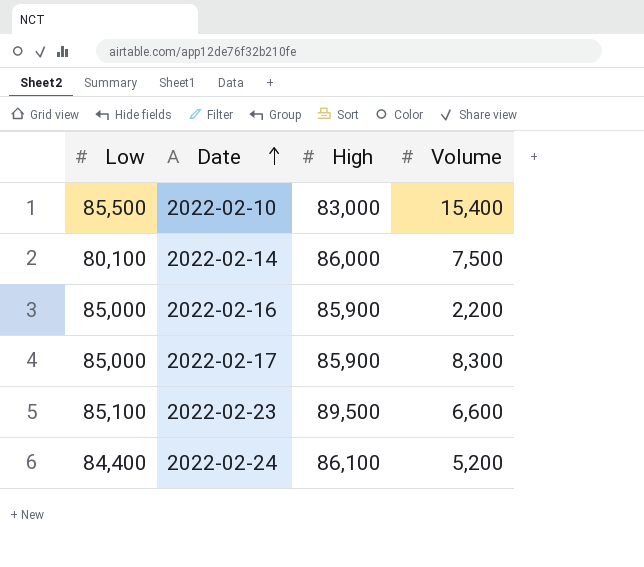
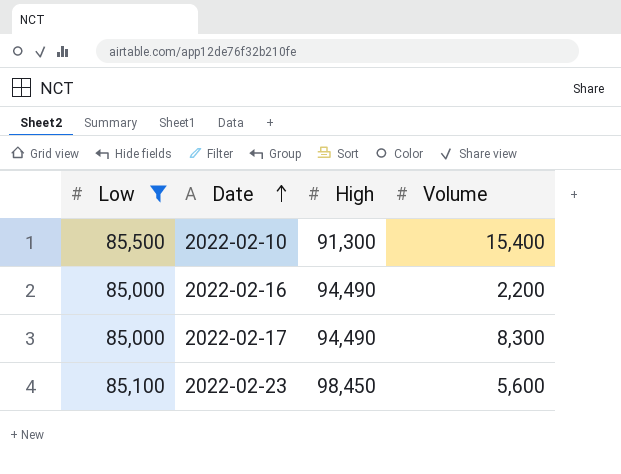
filter: none -> Low >= 85,000
2022-02-10 | High: 83,000 -> 91,300
2022-02-16 | High: 85,900 -> 94,490
2022-02-17 | High: 85,900 -> 94,490
2022-02-23 | High: 89,500 -> 98,450
2022-02-23 | Volume: 6,600 -> 5,600

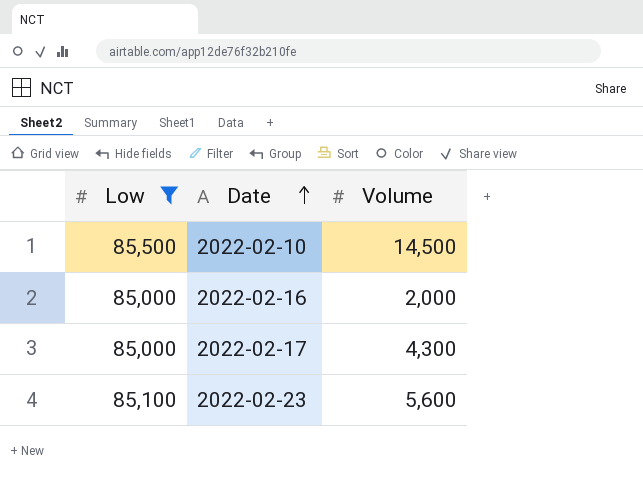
column High | position: 3 -> none
2022-02-10 | Volume: 15,400 -> 14,500
2022-02-16 | Volume: 2,200 -> 2,000
2022-02-17 | Volume: 8,300 -> 4,300

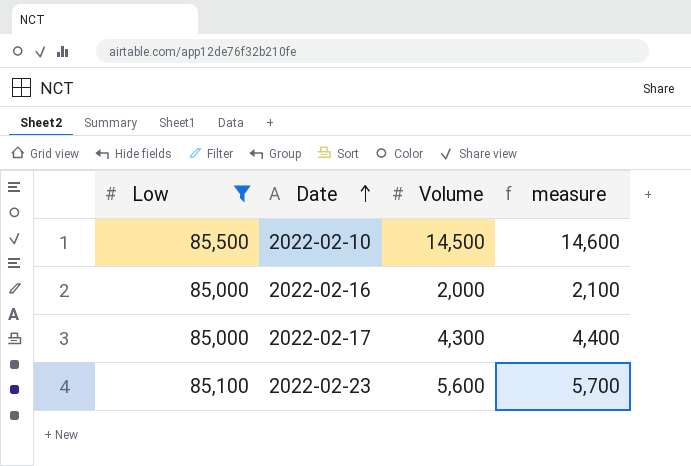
column measure | formula: none -> [Volume] + 100

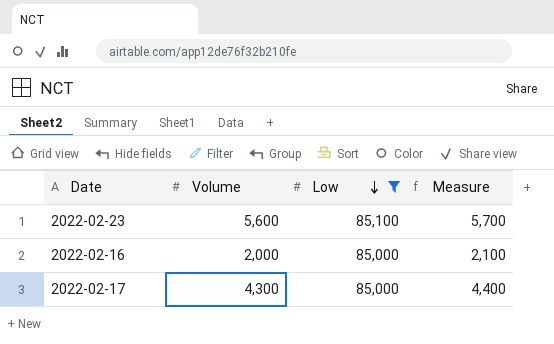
row order: Date ascending -> Low descending
column Low | position: 1 -> 3
column name: measure -> Measure
row 2022-02-10: 85,500 | 14,500 | 14,600 -> none

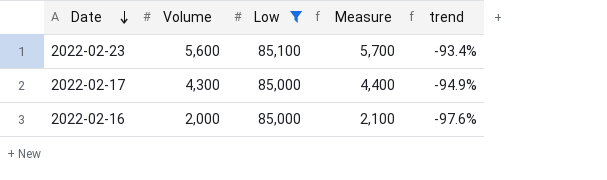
row order: Low descending -> Date descending
column trend | formula: none -> ([Volume] - [Low]) / [Low]

